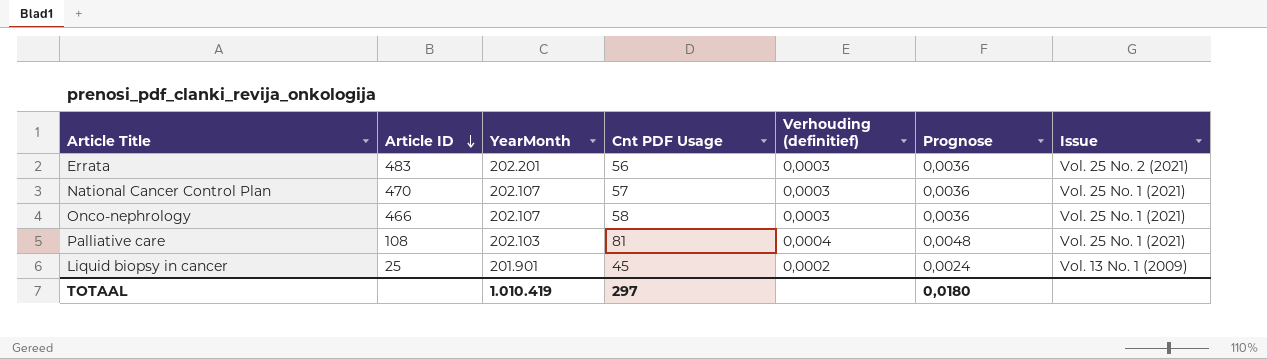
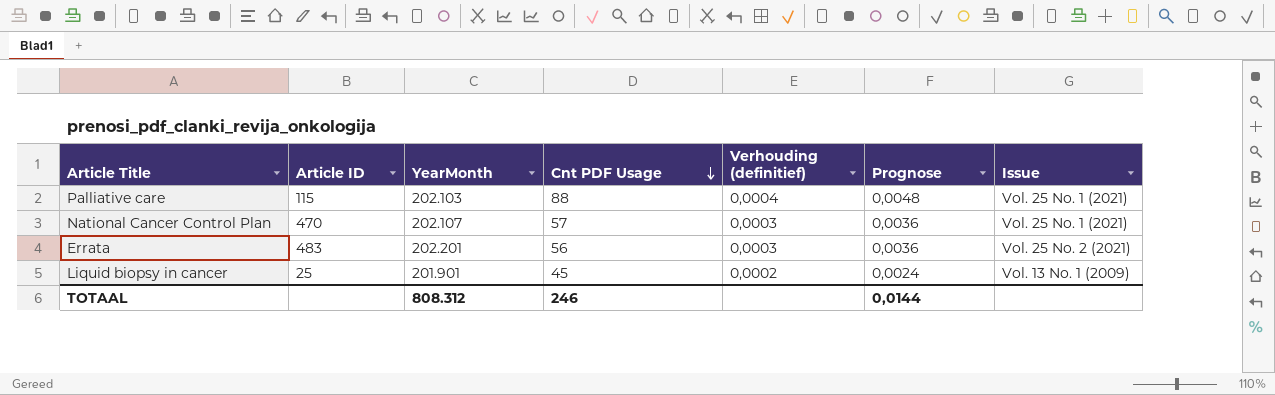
row order: Article ID descending -> Cnt PDF Usage descending
row Onco-nephrology: 466 | 202.107 | 58 | 0,0003 | 0,0036 | Vol. 25 No. 1 (2021) -> none
Palliative care | Article ID: 108 -> 115
Palliative care | Cnt PDF Usage: 81 -> 88
TOTAAL | YearMonth: 1.010.419 -> 808.312
TOTAAL | Cnt PDF Usage: 297 -> 246
TOTAAL | Prognose: 0,0180 -> 0,0144

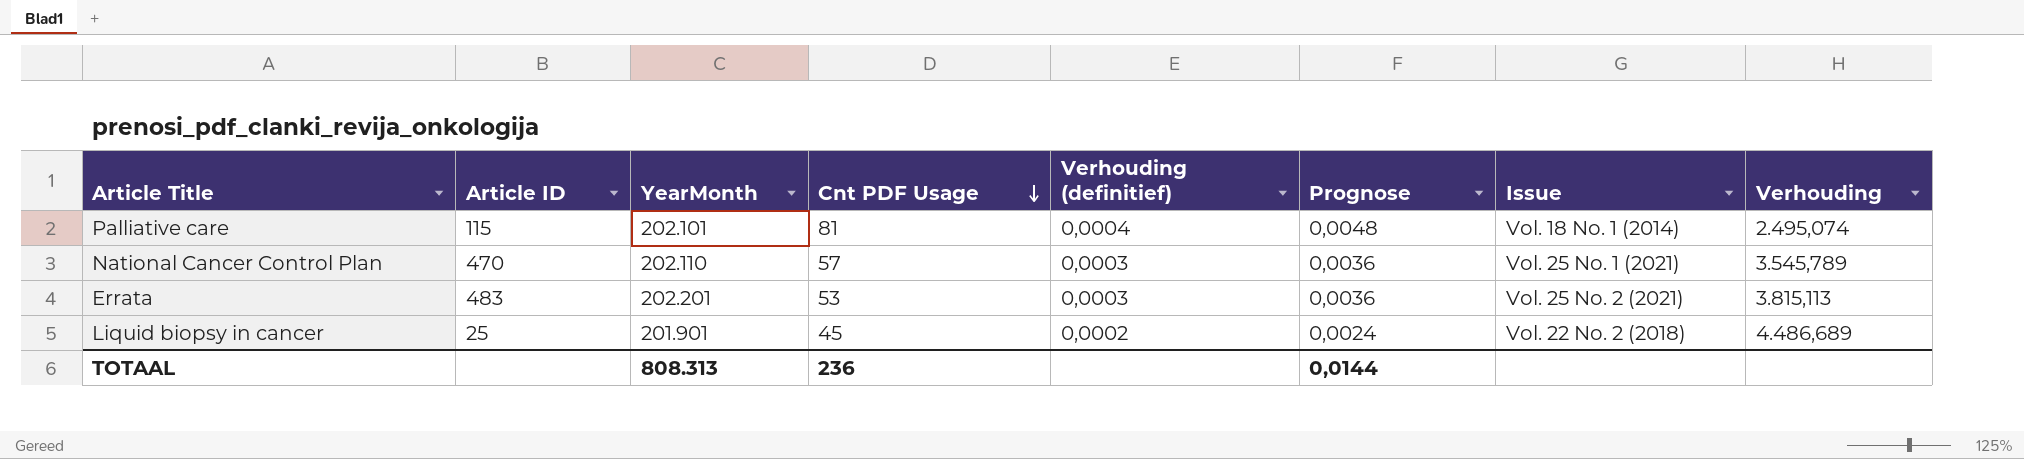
column Verhouding | formula: none -> [YearMonth] / [Cnt PDF Usage]
Palliative care | YearMonth: 202.103 -> 202.101
Palliative care | Cnt PDF Usage: 88 -> 81
Palliative care | Issue: Vol. 25 No. 1 (2021) -> Vol. 18 No. 1 (2014)
National Cancer Control Plan | YearMonth: 202.107 -> 202.110
Errata | Cnt PDF Usage: 56 -> 53
Liquid biopsy in cancer | Issue: Vol. 13 No. 1 (2009) -> Vol. 22 No. 2 (2018)
TOTAAL | YearMonth: 808.312 -> 808.313
TOTAAL | Cnt PDF Usage: 246 -> 236

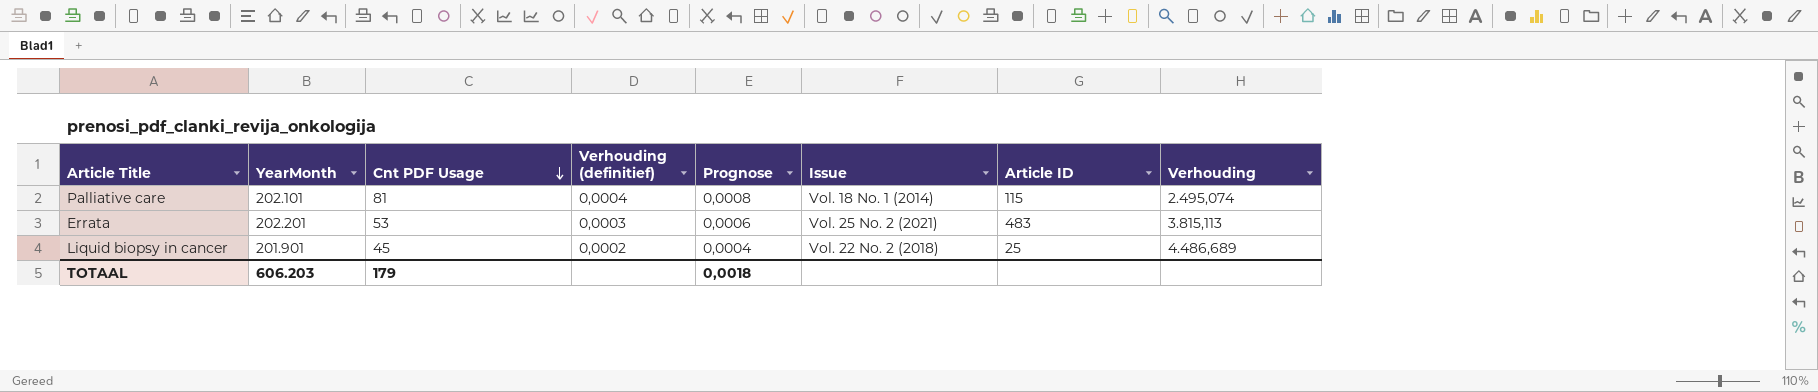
column Prognose | formula: [Verhouding (definitief)] * 12 -> [Verhouding (definitief)] * 2
column Article ID | position: 2 -> 7
row National Cancer Control Plan: 470 | 202.110 | 57 | 0,0003 | 0,0036 | Vol. 25 No. 1 (2021) | 3.545,789 -> none
TOTAAL | YearMonth: 808.313 -> 606.203
TOTAAL | Cnt PDF Usage: 236 -> 179
TOTAAL | Prognose: 0,0144 -> 0,0018

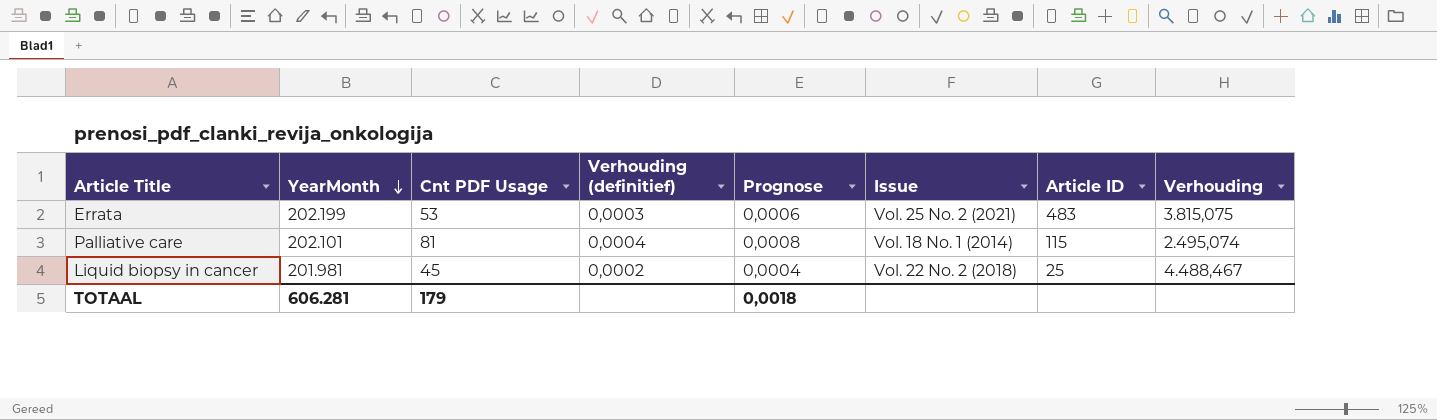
row order: Cnt PDF Usage descending -> YearMonth descending
Errata | YearMonth: 202.201 -> 202.199
Errata | Verhouding: 3.815,113 -> 3.815,075
Liquid biopsy in cancer | YearMonth: 201.901 -> 201.981
Liquid biopsy in cancer | Verhouding: 4.486,689 -> 4.488,467
TOTAAL | YearMonth: 606.203 -> 606.281

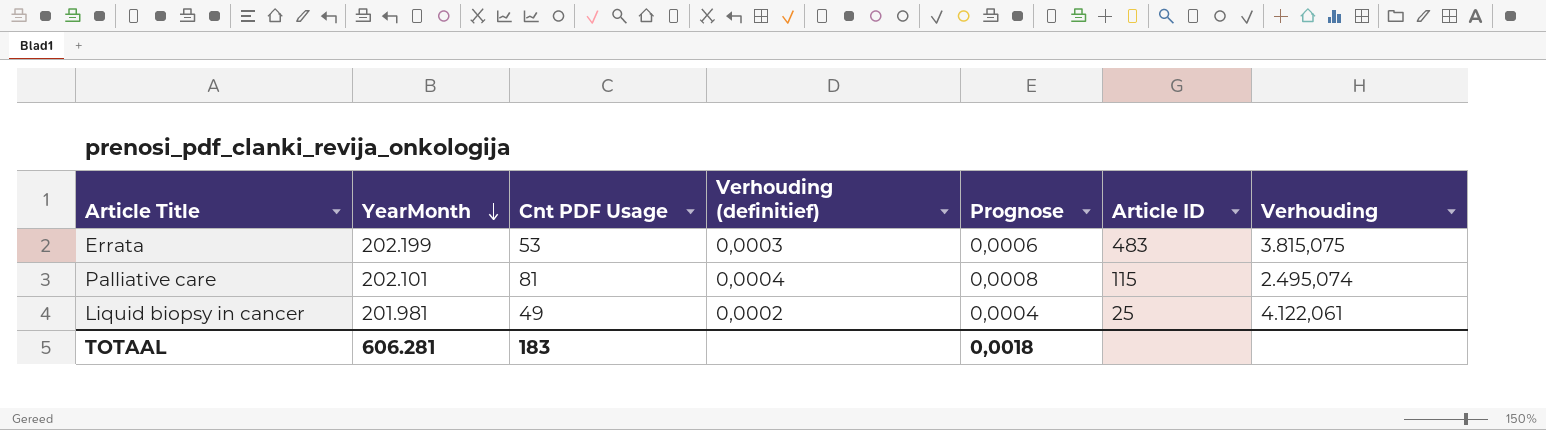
column Issue | position: 6 -> none
Liquid biopsy in cancer | Cnt PDF Usage: 45 -> 49
Liquid biopsy in cancer | Verhouding: 4.488,467 -> 4.122,061
TOTAAL | Cnt PDF Usage: 179 -> 183

